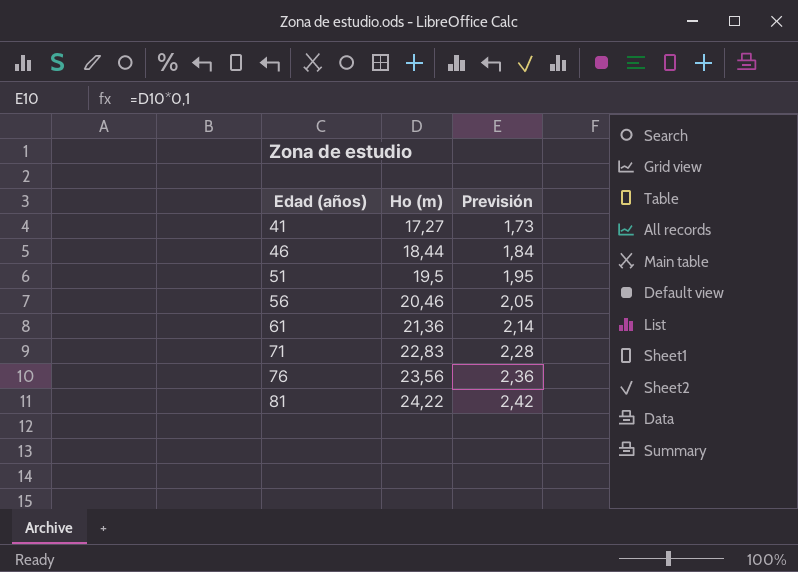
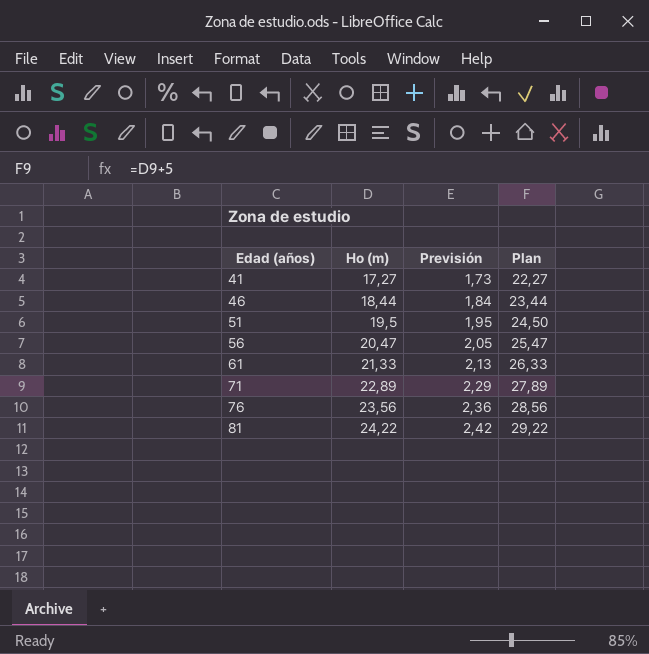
column Plan | formula: none -> [Ho (m)] + 5
56 | Ho (m): 20,46 -> 20,47
61 | Ho (m): 21,36 -> 21,33
61 | Previsión: 2,14 -> 2,13
71 | Ho (m): 22,83 -> 22,89
71 | Previsión: 2,28 -> 2,29

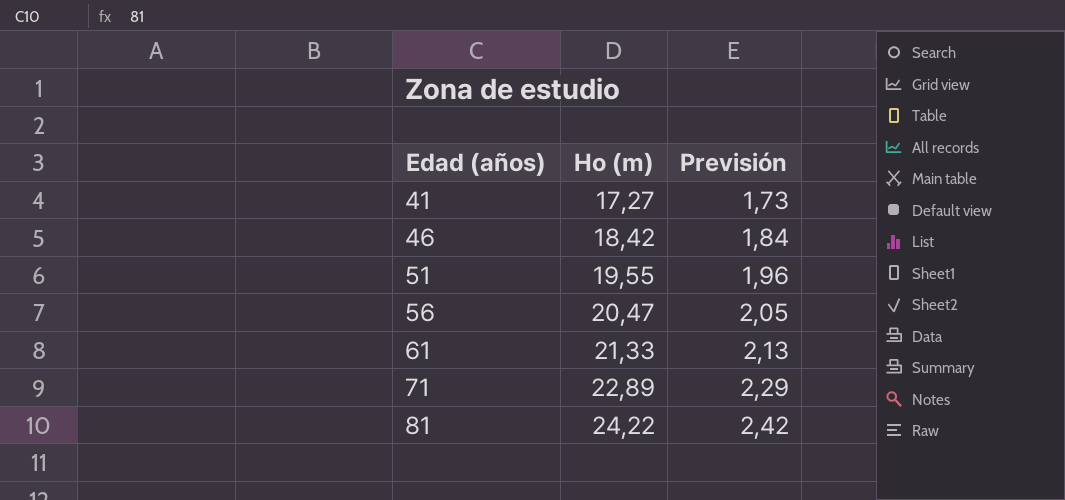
column Plan | formula: [Ho (m)] + 5 -> none
row 76: 23,56 | 2,36 | 28,56 -> none
46 | Ho (m): 18,44 -> 18,42
51 | Ho (m): 19,5 -> 19,55
51 | Previsión: 1,95 -> 1,96

